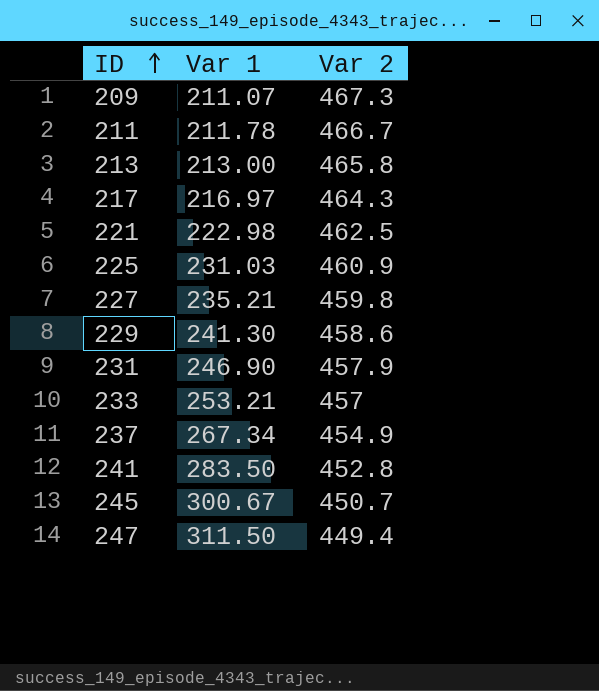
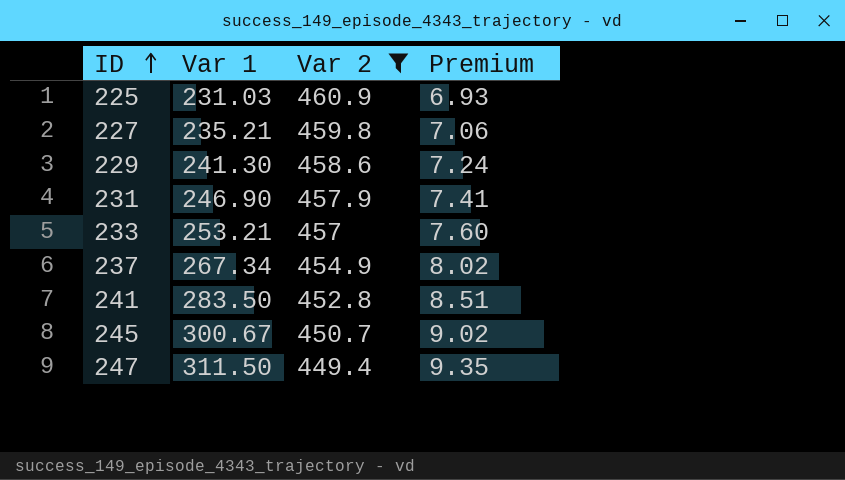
filter: none -> Var 2 <= 460.9
column Premium | formula: none -> [Var 1] * 0.03

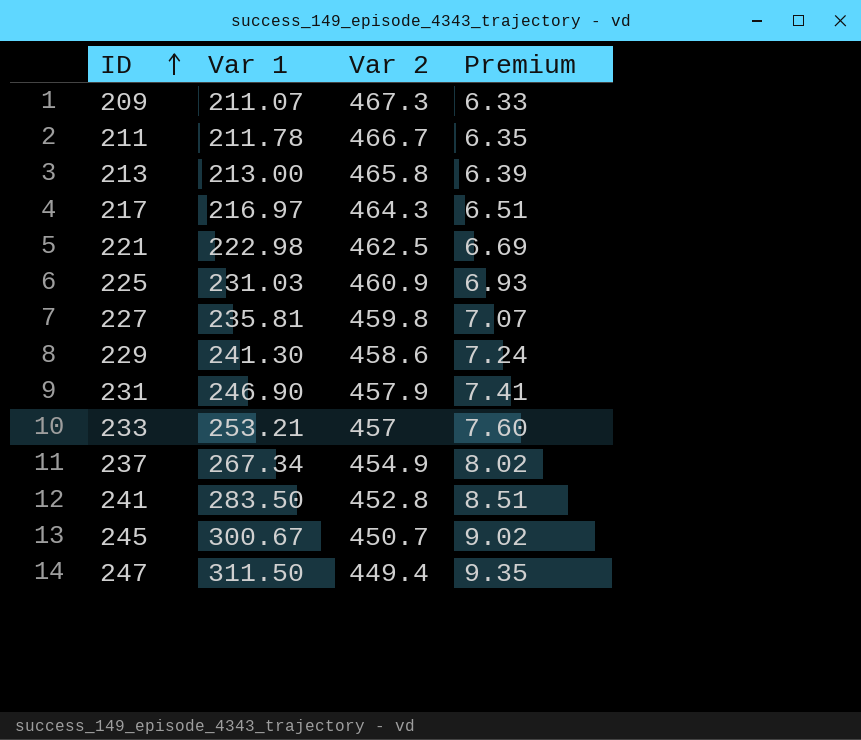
filter: Var 2 <= 460.9 -> none
227 | Var 1: 235.21 -> 235.81
227 | Premium: 7.06 -> 7.07

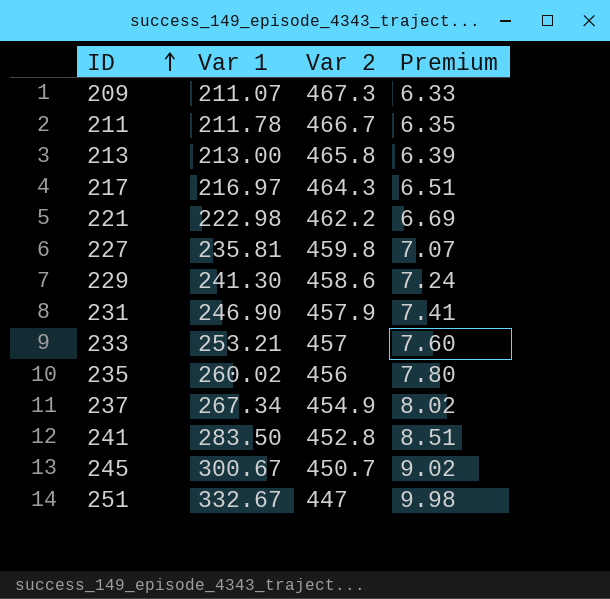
row 225: 231.03 | 460.9 | 6.93 -> none
row 247: 311.50 | 449.4 | 9.35 -> none
221 | Var 2: 462.5 -> 462.2
row 235: none -> 260.02 | 456 | 7.80
row 251: none -> 332.67 | 447 | 9.98

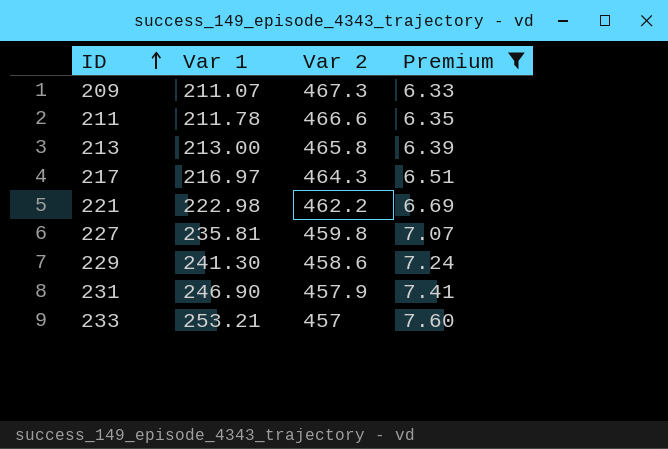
filter: none -> Premium <= 7.60
211 | Var 2: 466.7 -> 466.6

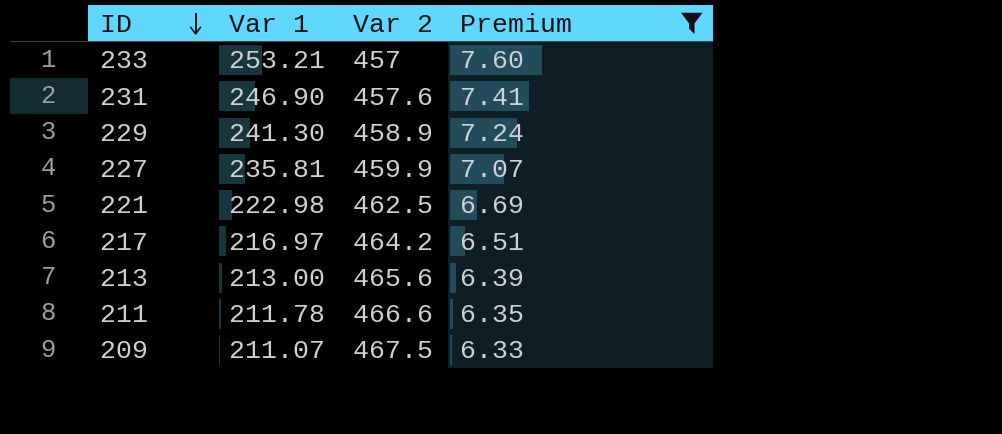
row order: ID ascending -> ID descending
231 | Var 2: 457.9 -> 457.6
229 | Var 2: 458.6 -> 458.9
227 | Var 2: 459.8 -> 459.9
221 | Var 2: 462.2 -> 462.5
217 | Var 2: 464.3 -> 464.2
213 | Var 2: 465.8 -> 465.6
209 | Var 2: 467.3 -> 467.5

